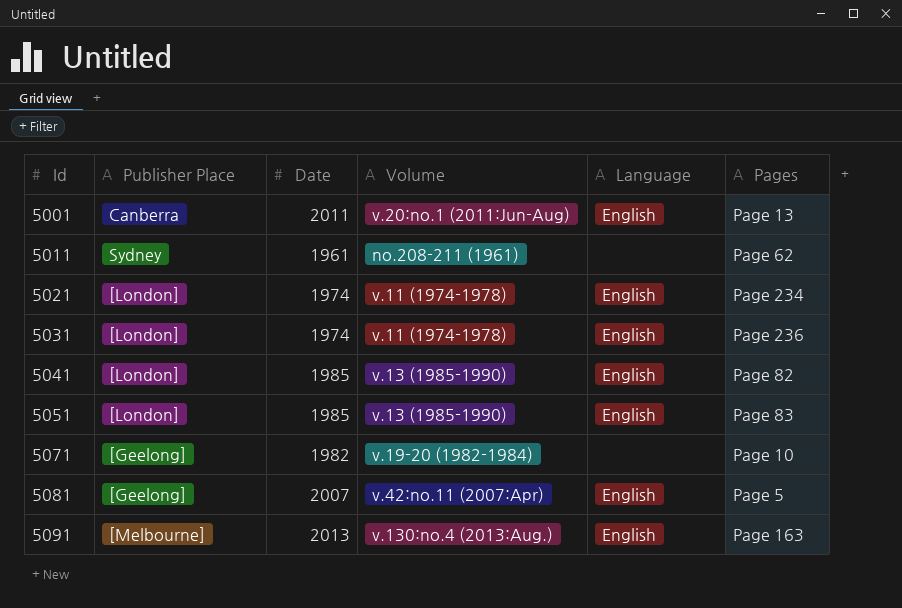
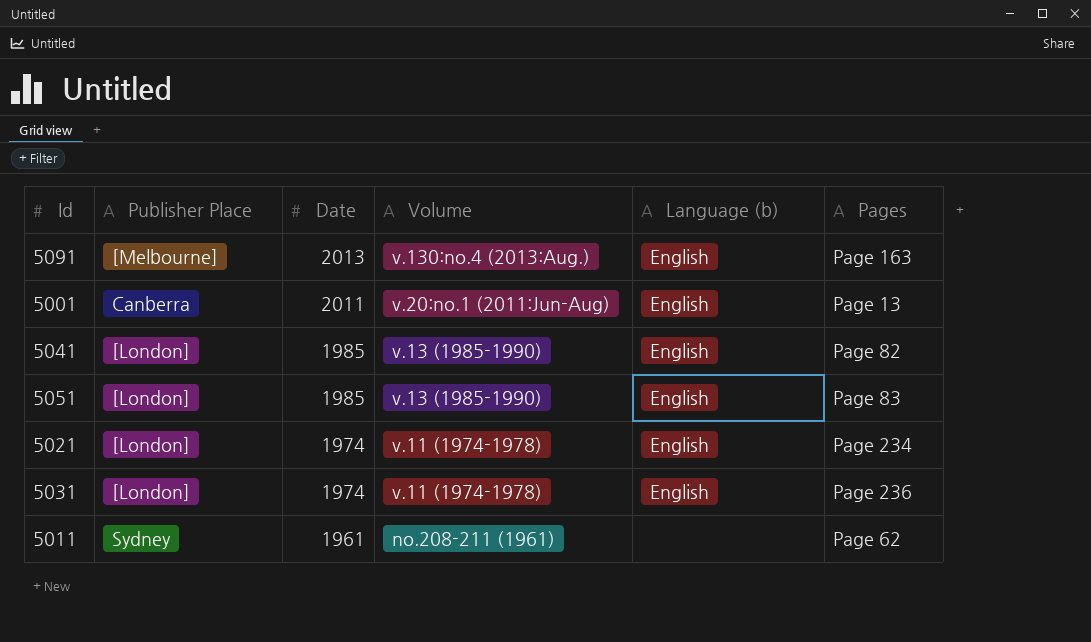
row order: Id ascending -> Date descending
column name: Language -> Language (b)
row 5071: [Geelong] | 1982 | v.19-20 (1982-1984) | none | Page 10 -> none
row 5081: [Geelong] | 2007 | v.42:no.11 (2007:Apr) | English | Page 5 -> none

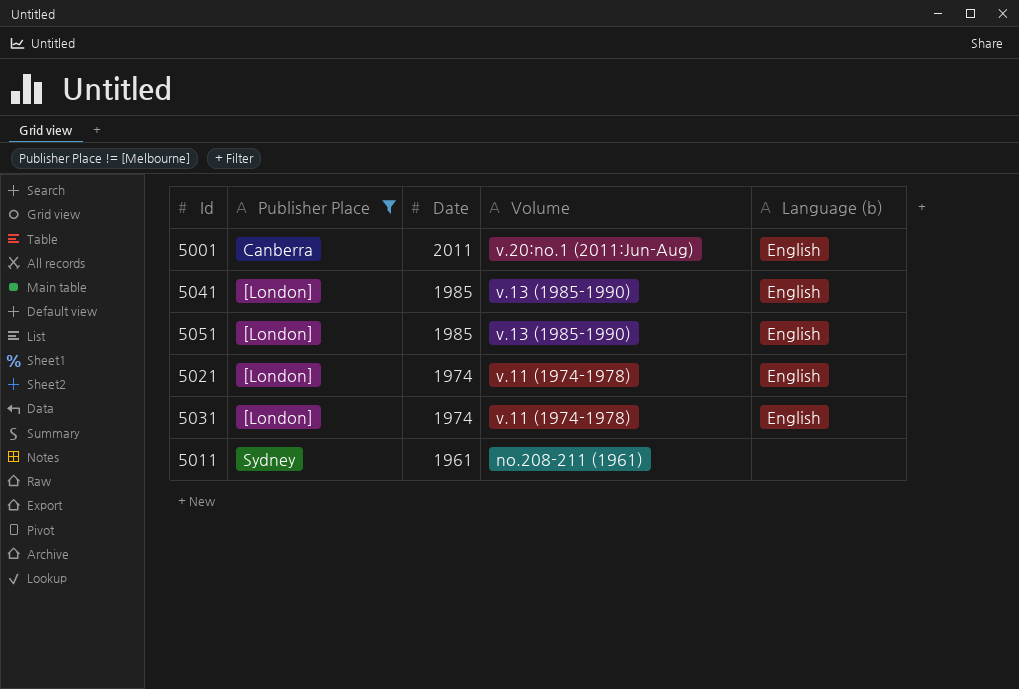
filter: none -> Publisher Place != [Melbourne]
column Pages | position: 6 -> none

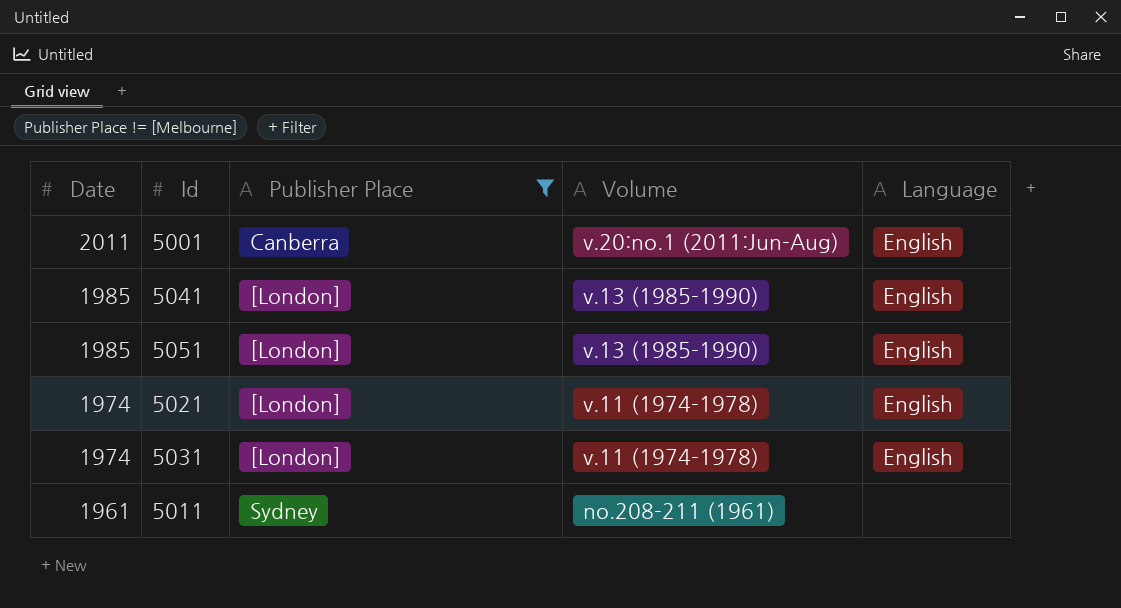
column Date | position: 3 -> 1
column name: Language (b) -> Language

